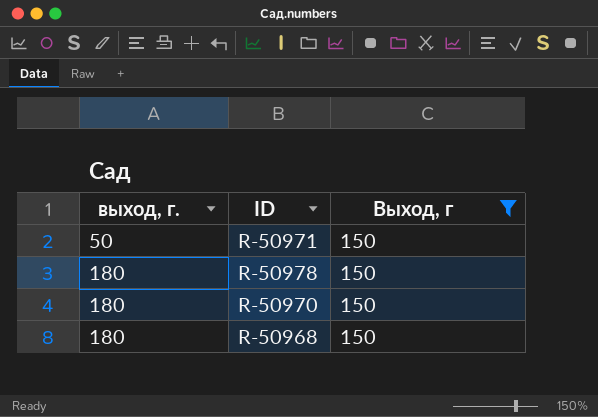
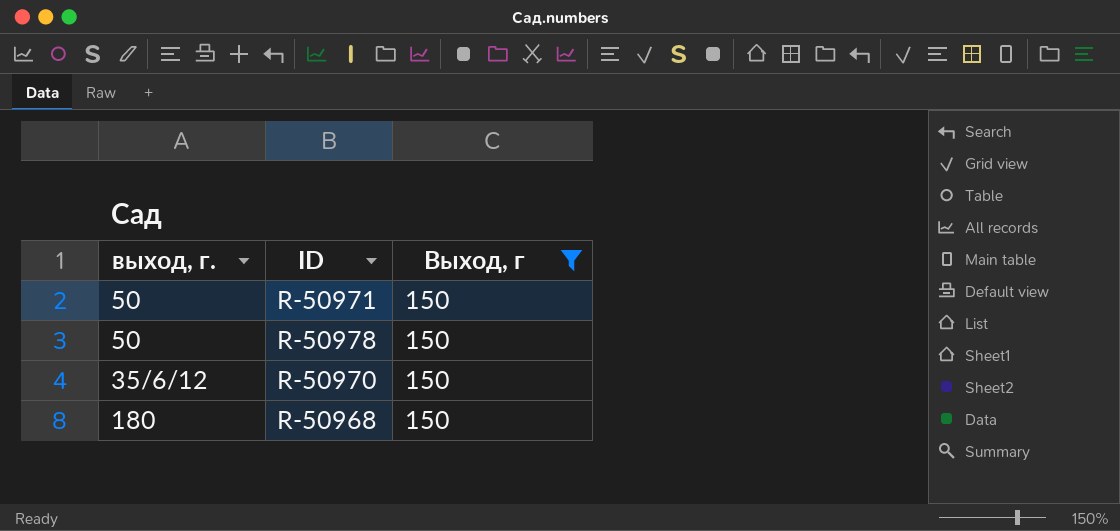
R-50978 | выход, г.: 180 -> 50
R-50970 | выход, г.: 180 -> 35/6/12

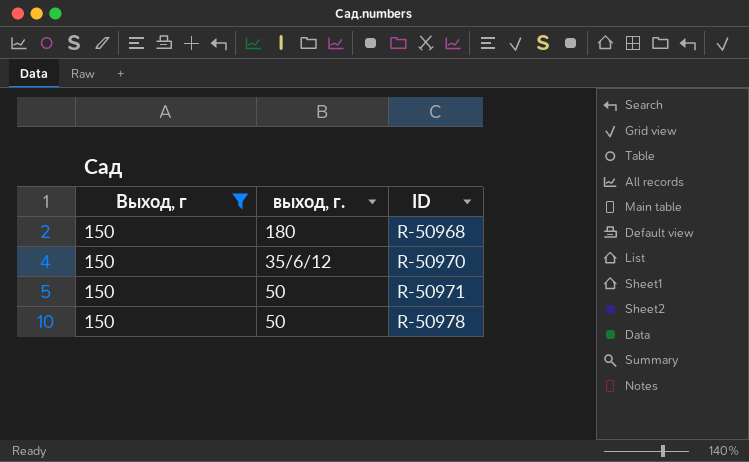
row order: none -> ID ascending
column Выход, г | position: 3 -> 1

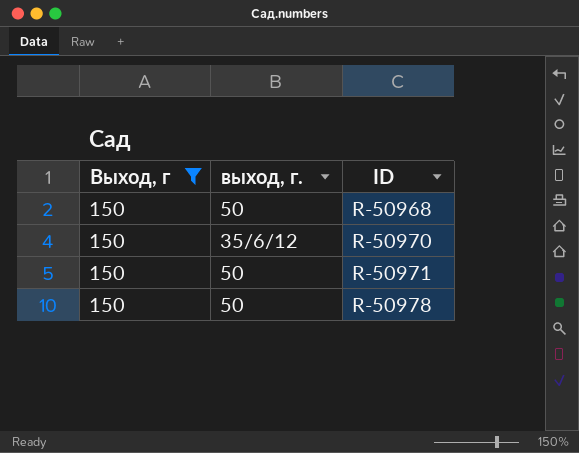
R-50968 | выход, г.: 180 -> 50

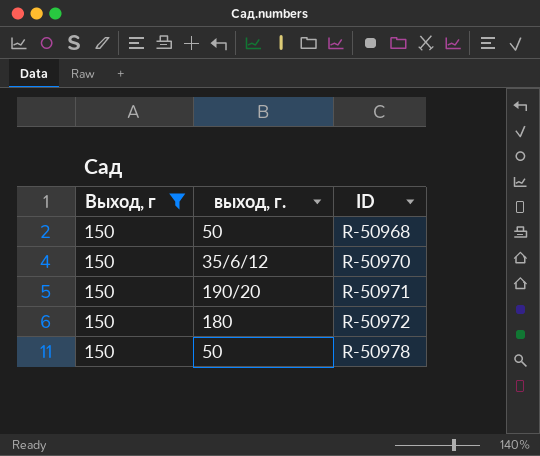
R-50971 | выход, г.: 50 -> 190/20
row R-50972: none -> 150 | 180

